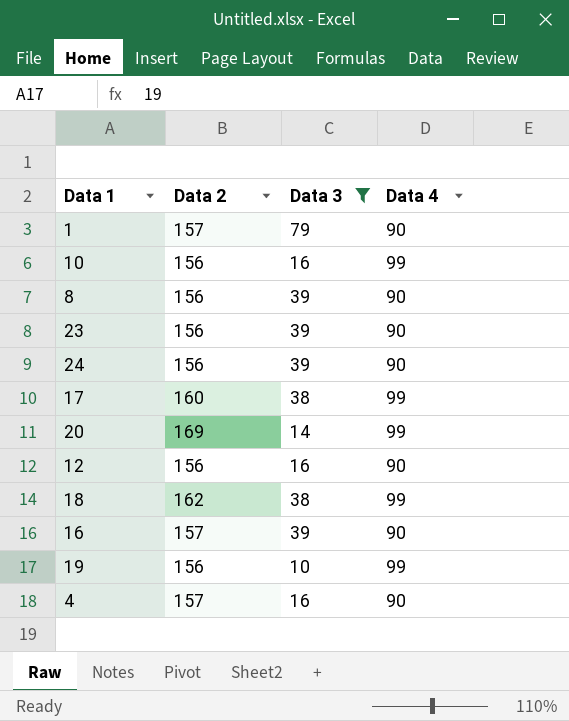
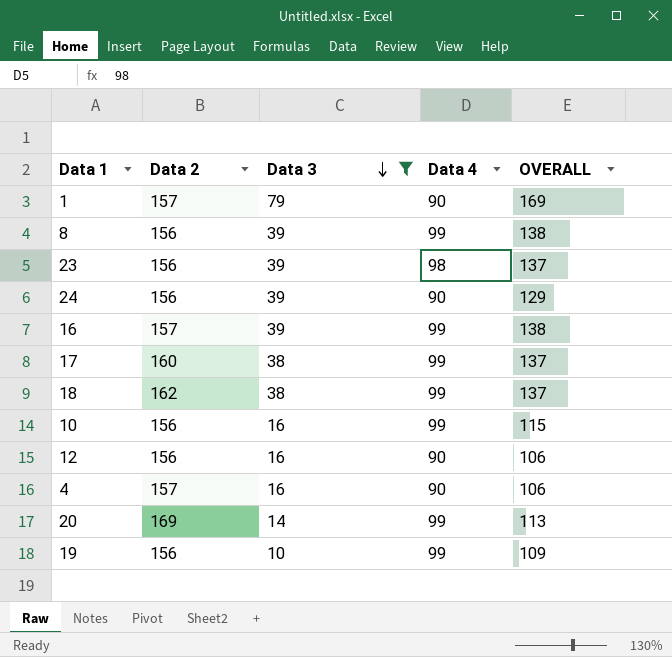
row order: none -> Data 3 descending
column OVERALL | formula: none -> [Data 3] + [Data 4]
8 | Data 4: 90 -> 99
23 | Data 4: 90 -> 98
16 | Data 4: 90 -> 99

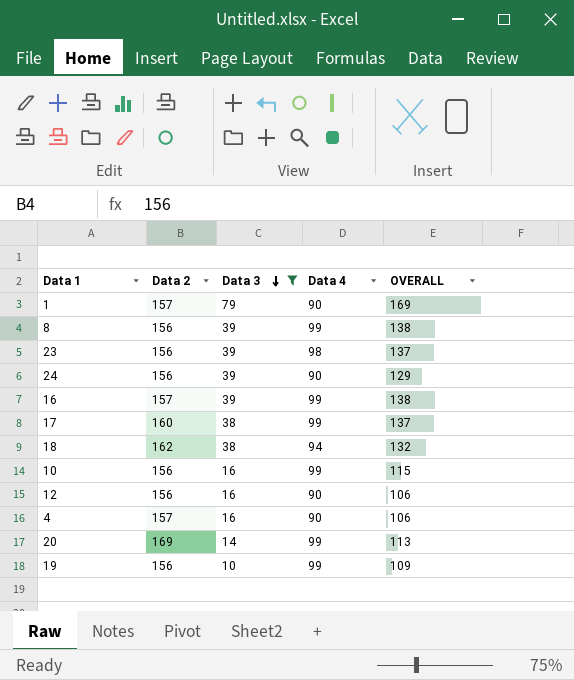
18 | Data 4: 99 -> 94
18 | OVERALL: 137 -> 132

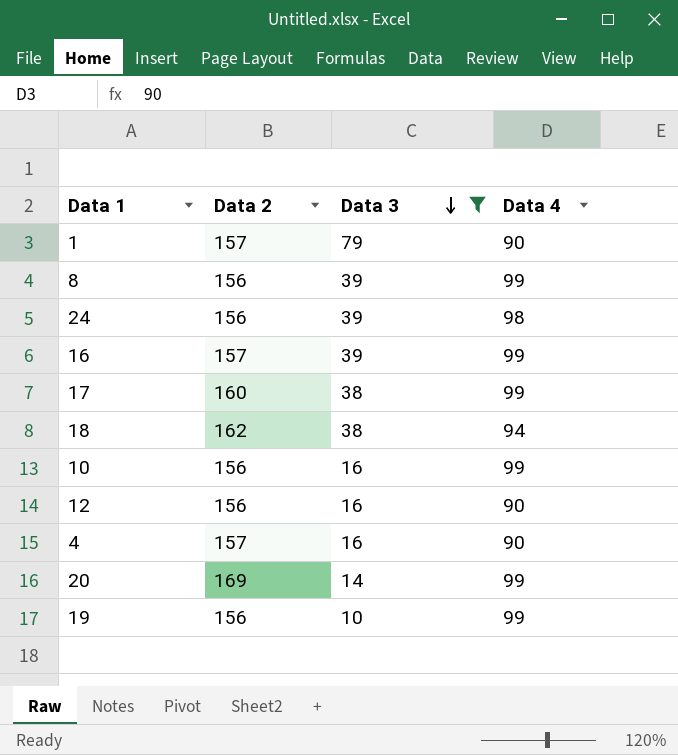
column OVERALL | formula: [Data 3] + [Data 4] -> none
row 23: 156 | 39 | 98 | 137 -> none
24 | Data 4: 90 -> 98

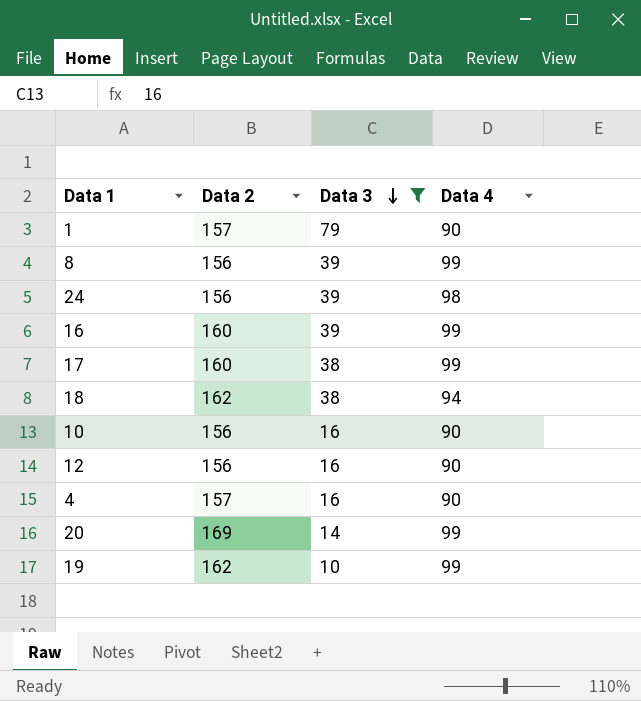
16 | Data 2: 157 -> 160
10 | Data 4: 99 -> 90
19 | Data 2: 156 -> 162

